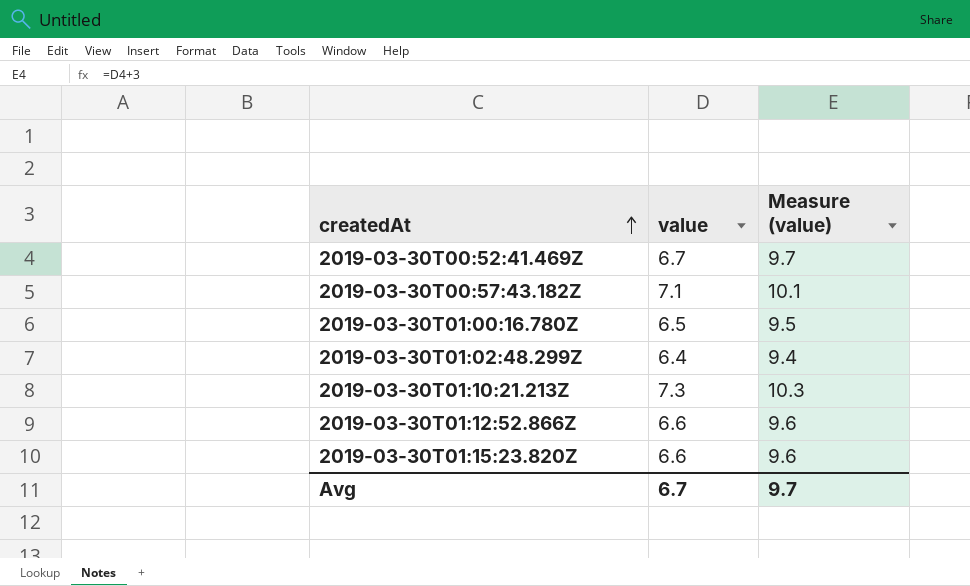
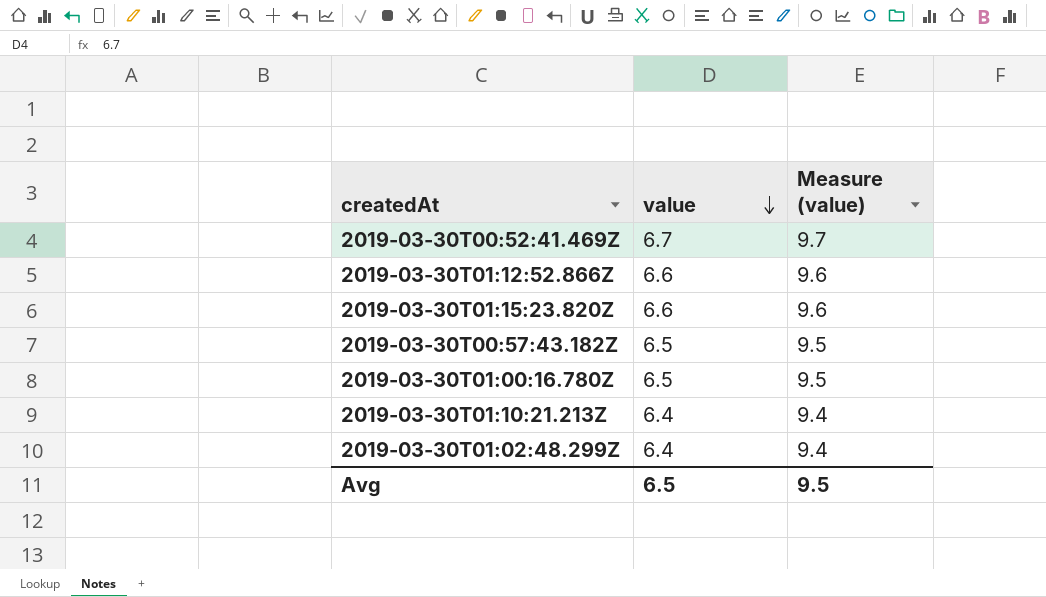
row order: createdAt ascending -> value descending
2019-03-30T00:57:43.182Z | value: 7.1 -> 6.5
2019-03-30T00:57:43.182Z | Measure (value): 10.1 -> 9.5
2019-03-30T01:10:21.213Z | value: 7.3 -> 6.4
2019-03-30T01:10:21.213Z | Measure (value): 10.3 -> 9.4
Avg | value: 6.7 -> 6.5
Avg | Measure (value): 9.7 -> 9.5

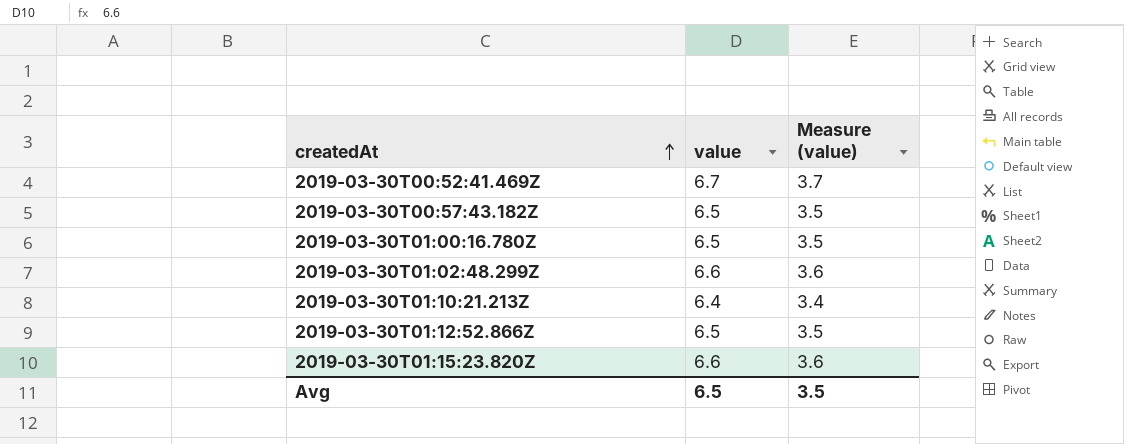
row order: value descending -> createdAt ascending
column Measure (value) | formula: [value] + 3 -> [value] - 3
2019-03-30T01:02:48.299Z | value: 6.4 -> 6.6
2019-03-30T01:12:52.866Z | value: 6.6 -> 6.5
Avg | Measure (value): 9.5 -> 3.5

